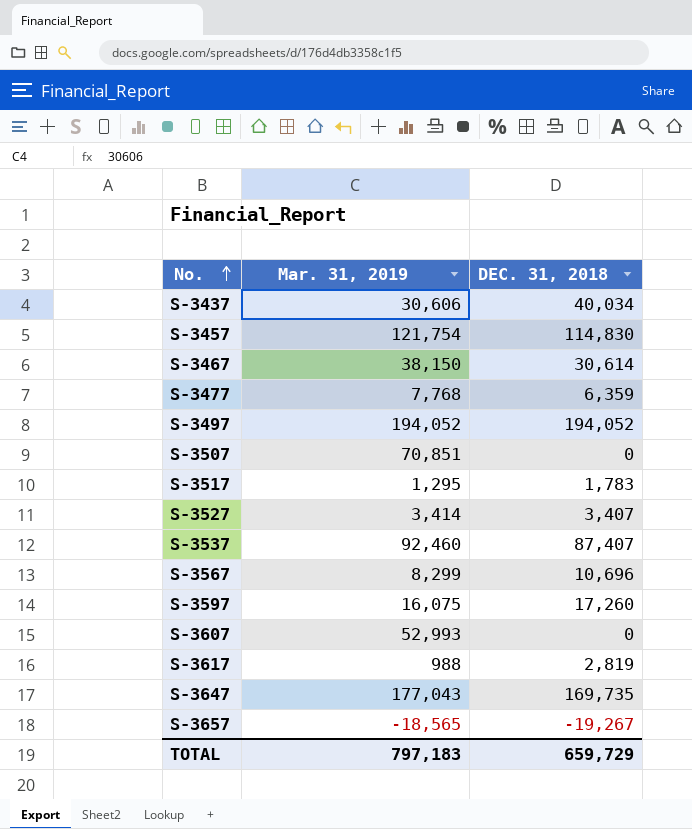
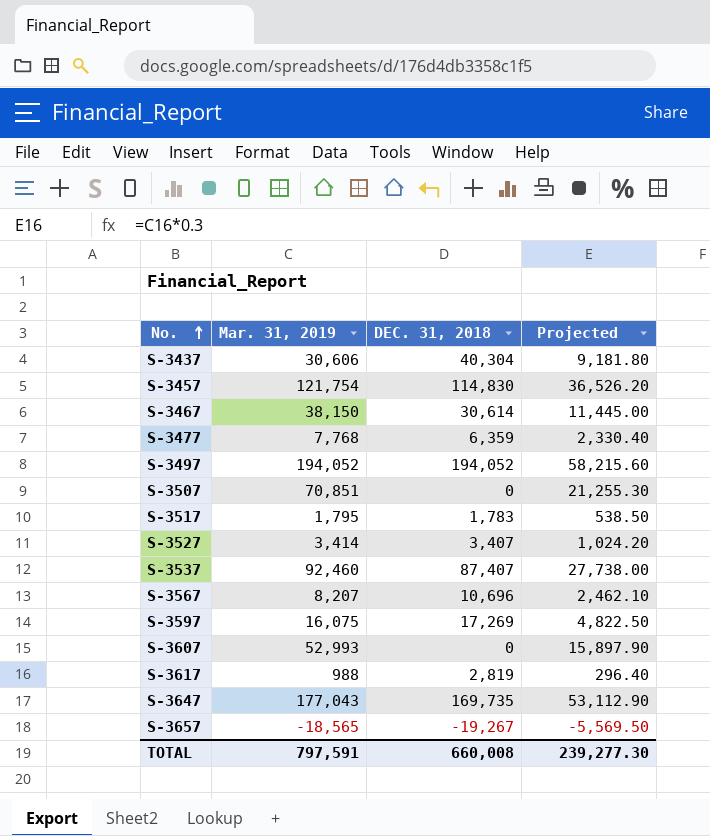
column Projected | formula: none -> [Mar. 31, 2019] * 0.3
S-3437 | DEC. 31, 2018: 40,034 -> 40,304
S-3517 | Mar. 31, 2019: 1,295 -> 1,795
S-3567 | Mar. 31, 2019: 8,299 -> 8,207
S-3597 | DEC. 31, 2018: 17,260 -> 17,269
TOTAL | Mar. 31, 2019: 797,183 -> 797,591
TOTAL | DEC. 31, 2018: 659,729 -> 660,008

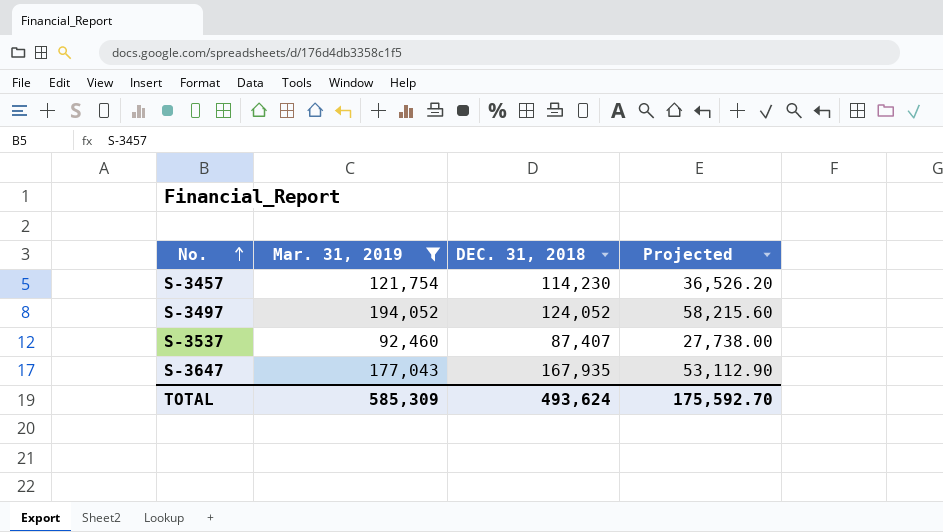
filter: none -> Mar. 31, 2019 >= 92,460
S-3457 | DEC. 31, 2018: 114,830 -> 114,230
S-3497 | DEC. 31, 2018: 194,052 -> 124,052
S-3647 | DEC. 31, 2018: 169,735 -> 167,935
TOTAL | Mar. 31, 2019: 797,591 -> 585,309
TOTAL | DEC. 31, 2018: 660,008 -> 493,624
TOTAL | Projected: 239,277.30 -> 175,592.70

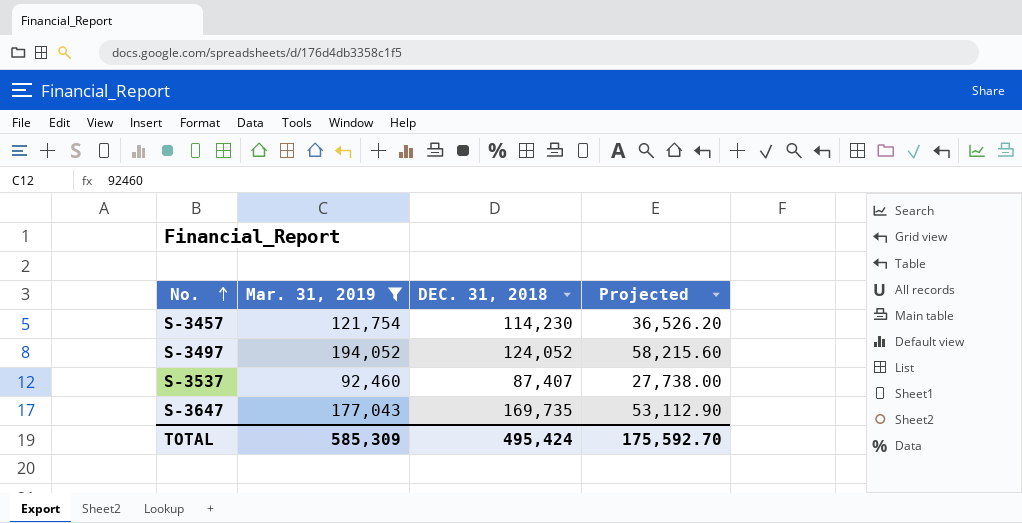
S-3647 | DEC. 31, 2018: 167,935 -> 169,735
TOTAL | DEC. 31, 2018: 493,624 -> 495,424

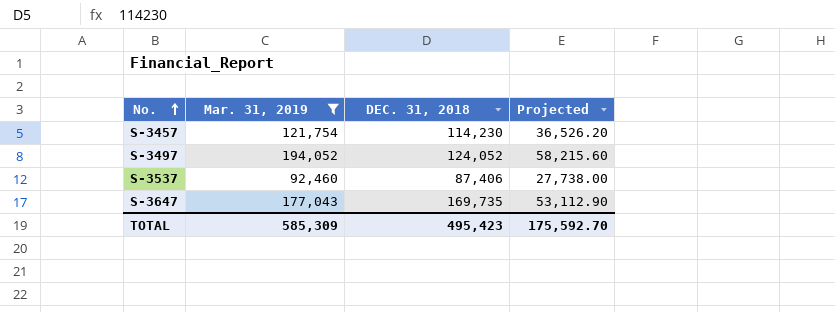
S-3537 | DEC. 31, 2018: 87,407 -> 87,406
TOTAL | DEC. 31, 2018: 495,424 -> 495,423

